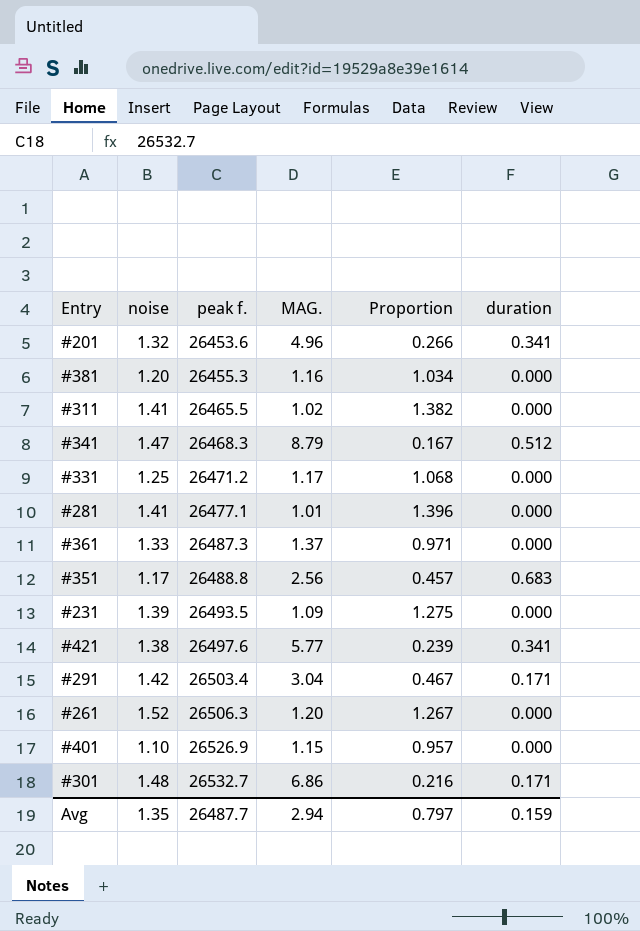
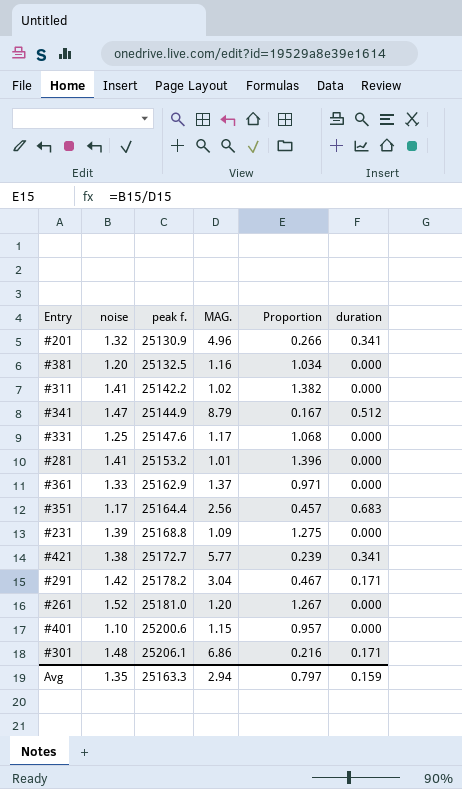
#201 | peak f.: 26453.6 -> 25130.9
#381 | peak f.: 26455.3 -> 25132.5
#311 | peak f.: 26465.5 -> 25142.2
#341 | peak f.: 26468.3 -> 25144.9
#331 | peak f.: 26471.2 -> 25147.6
#281 | peak f.: 26477.1 -> 25153.2
#361 | peak f.: 26487.3 -> 25162.9
#351 | peak f.: 26488.8 -> 25164.4
#231 | peak f.: 26493.5 -> 25168.8
#421 | peak f.: 26497.6 -> 25172.7
#291 | peak f.: 26503.4 -> 25178.2
#261 | peak f.: 26506.3 -> 25181.0
#401 | peak f.: 26526.9 -> 25200.6
#301 | peak f.: 26532.7 -> 25206.1
Avg | peak f.: 26487.7 -> 25163.3

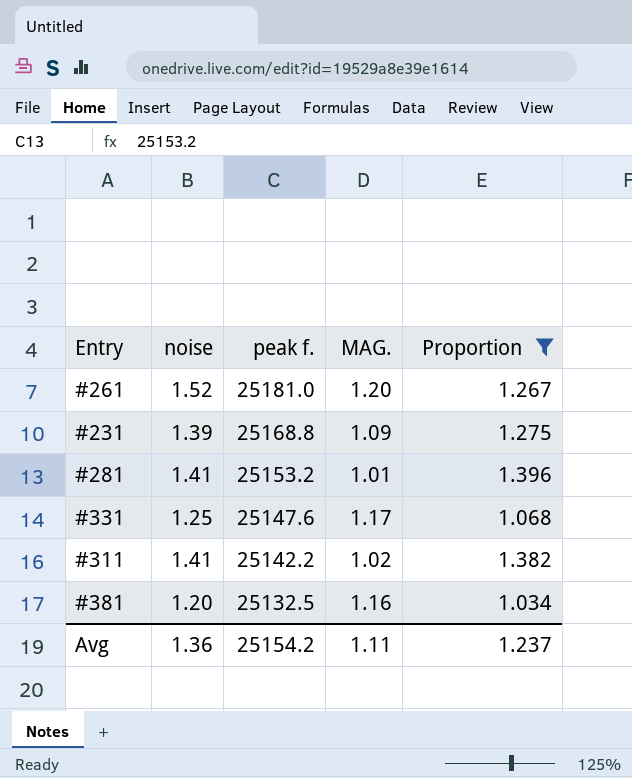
filter: none -> Proportion >= 1.034
row order: peak f. ascending -> peak f. descending
column duration | position: 6 -> none
Avg | noise: 1.35 -> 1.36
Avg | peak f.: 25163.3 -> 25154.2
Avg | MAG.: 2.94 -> 1.11
Avg | Proportion: 0.797 -> 1.237

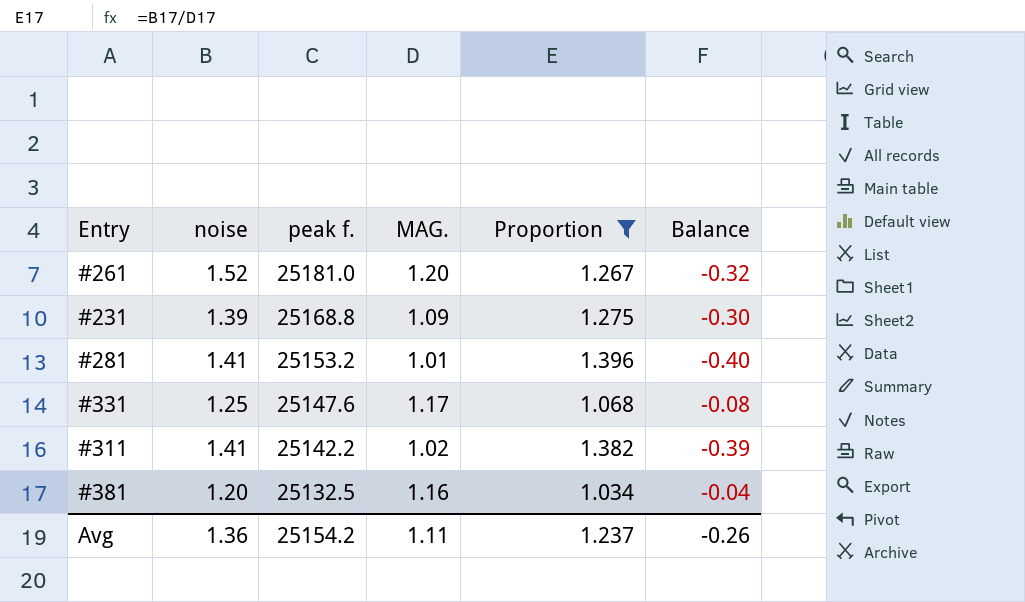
column Balance | formula: none -> [MAG.] - [noise]

